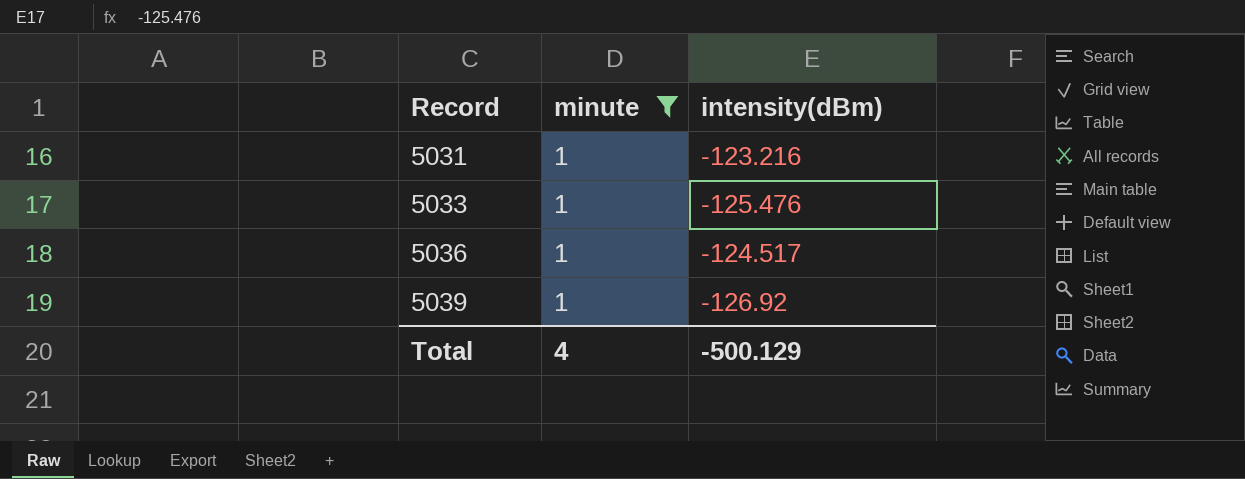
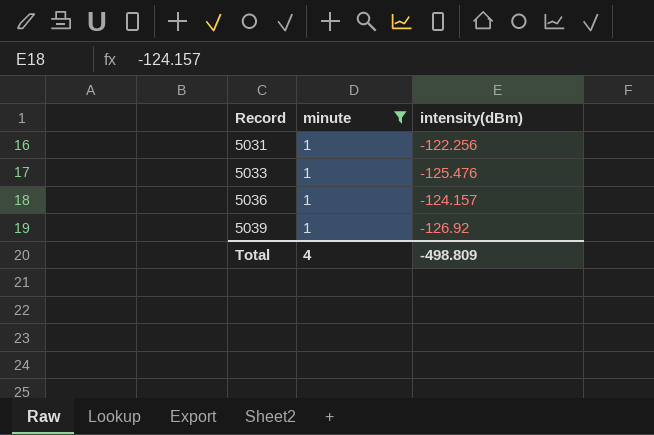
5031 | intensity(dBm): -123.216 -> -122.256
5036 | intensity(dBm): -124.517 -> -124.157
Total | intensity(dBm): -500.129 -> -498.809

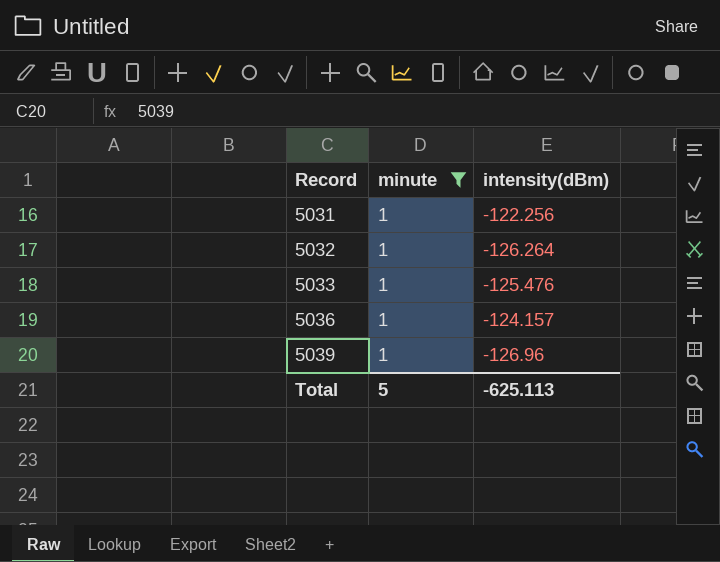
row 5032: none -> 1 | -126.264
5039 | intensity(dBm): -126.92 -> -126.96
Total | minute: 4 -> 5
Total | intensity(dBm): -498.809 -> -625.113

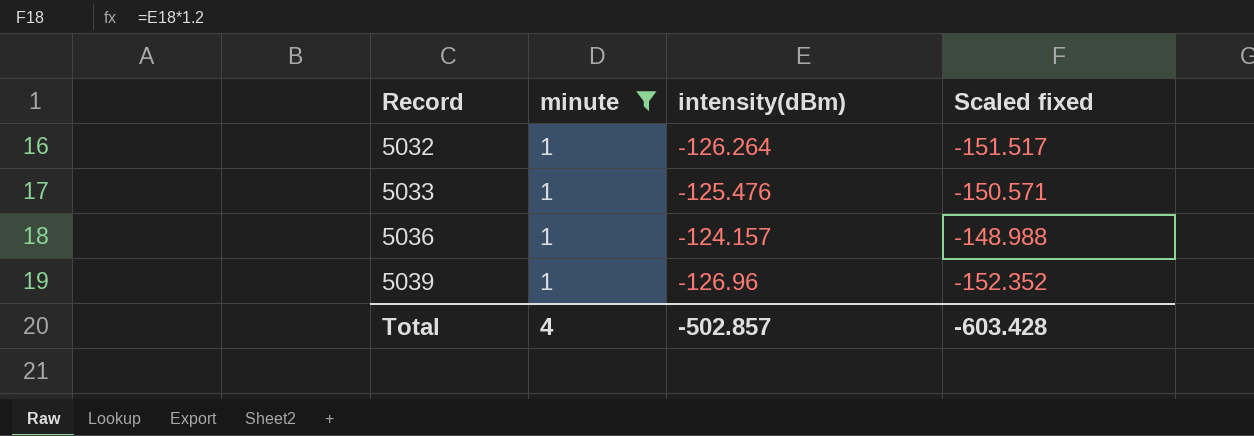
column Scaled fixed | formula: none -> [intensity(dBm)] * 1.2
row 5031: 1 | -122.256 -> none
Total | minute: 5 -> 4
Total | intensity(dBm): -625.113 -> -502.857

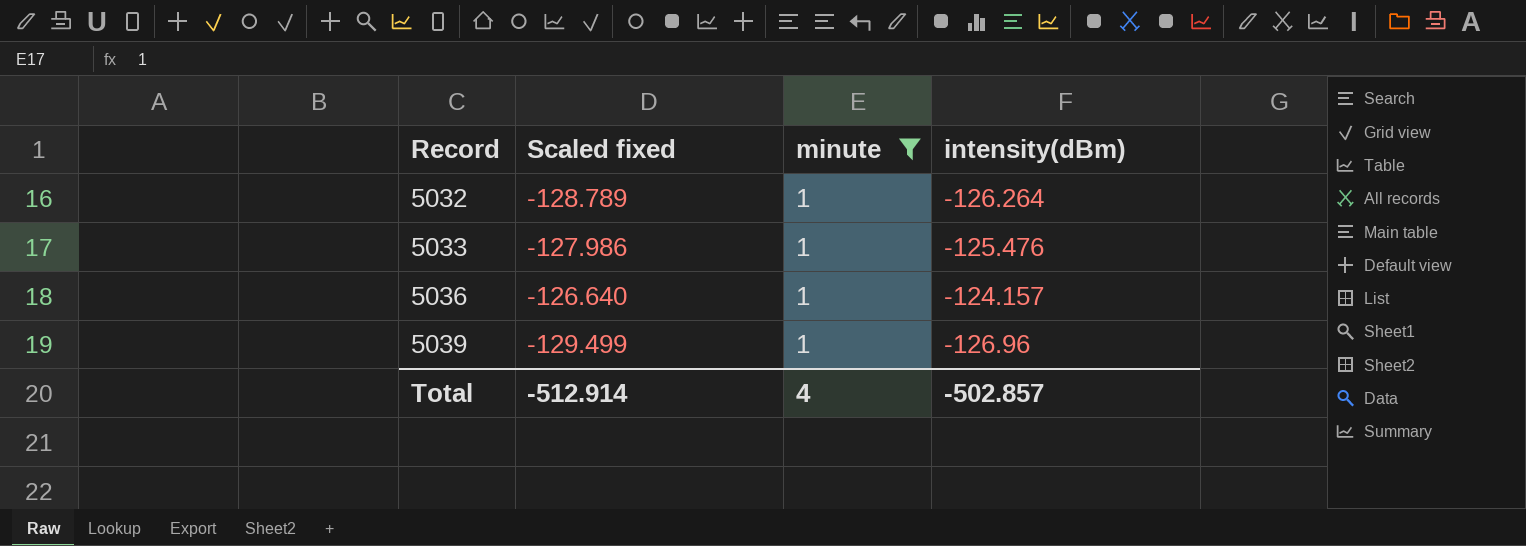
column Scaled fixed | formula: [intensity(dBm)] * 1.2 -> [intensity(dBm)] * 1.02
column Scaled fixed | position: 4 -> 2
Total | Scaled fixed: -603.428 -> -512.914

